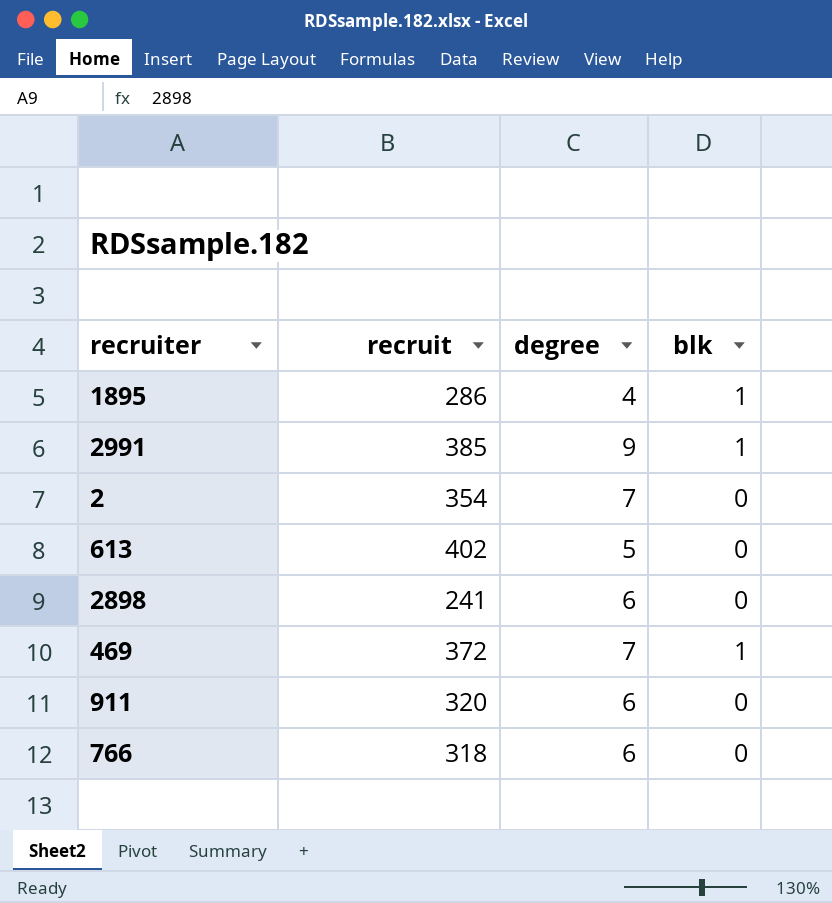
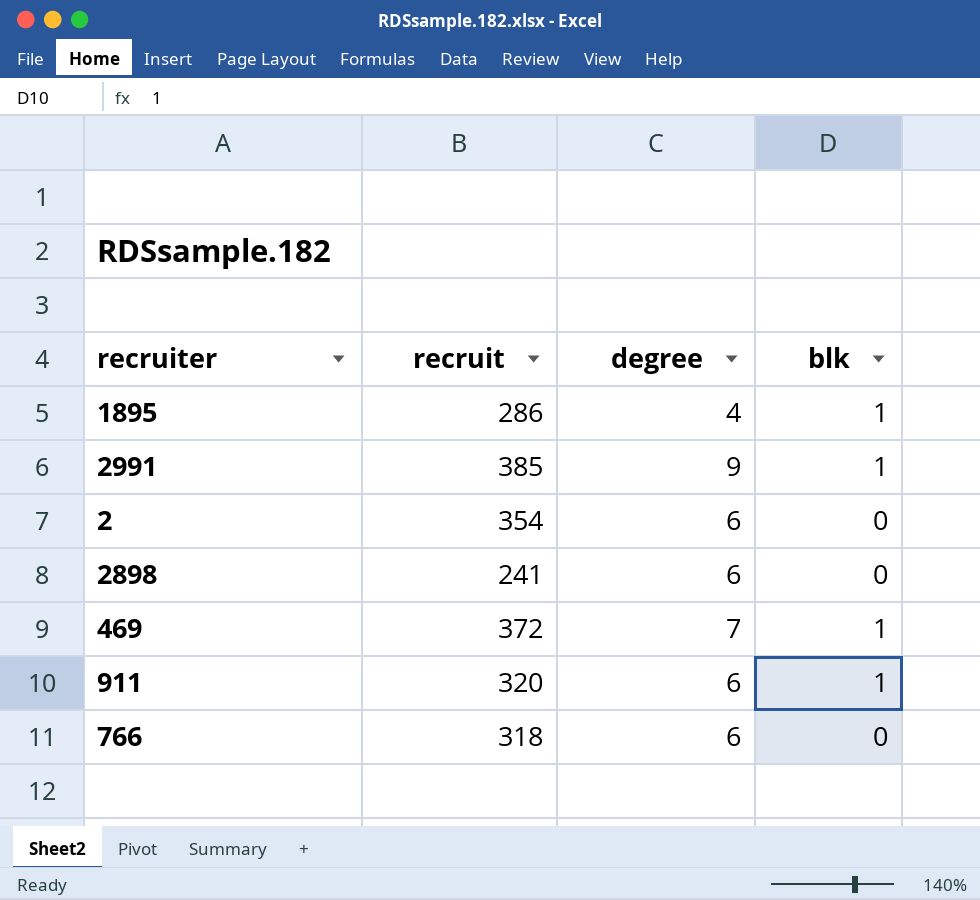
row 613: 402 | 5 | 0 -> none
2 | degree: 7 -> 6
911 | blk: 0 -> 1

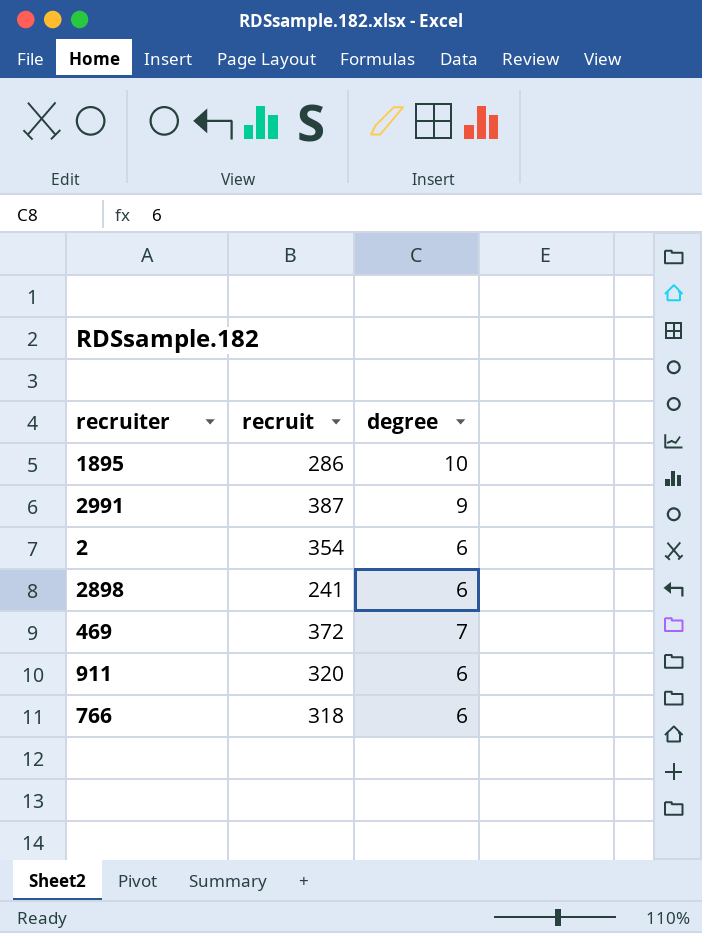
column blk | position: 4 -> none
1895 | degree: 4 -> 10
2991 | recruit: 385 -> 387

